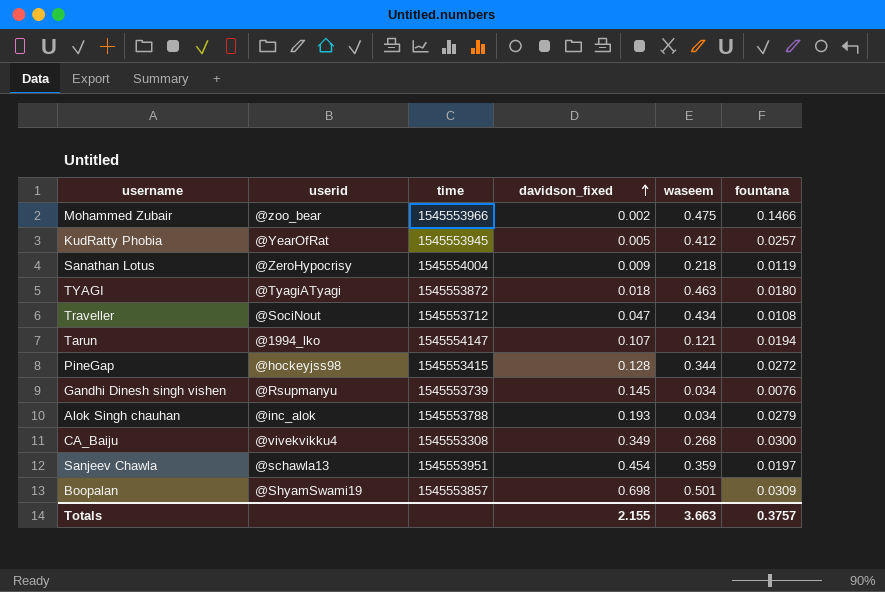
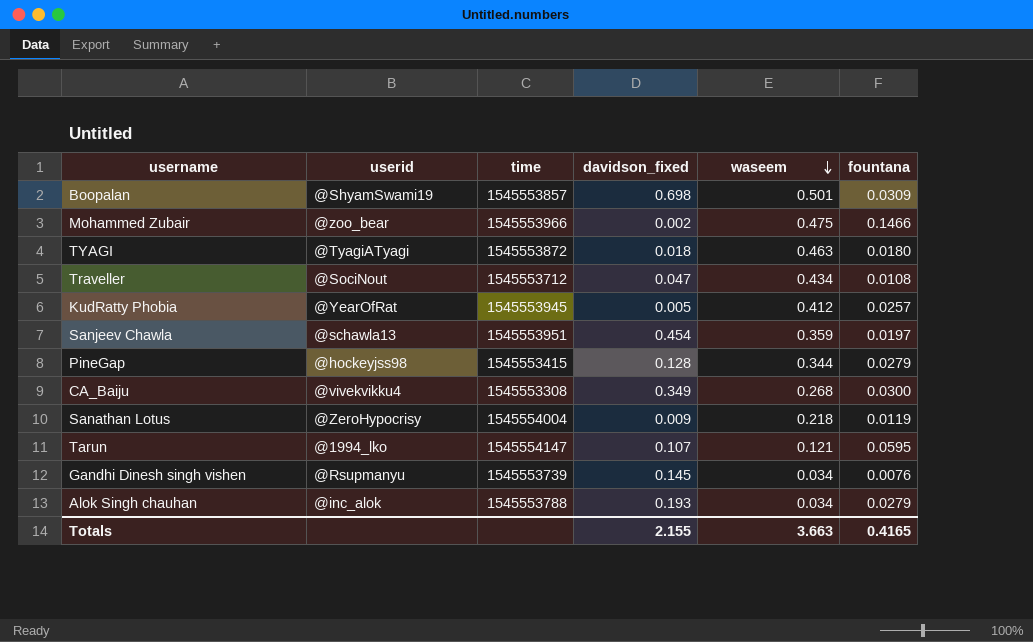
row order: davidson_fixed ascending -> waseem descending
PineGap | fountana: 0.0272 -> 0.0279
Tarun | fountana: 0.0194 -> 0.0595
Totals | fountana: 0.3757 -> 0.4165

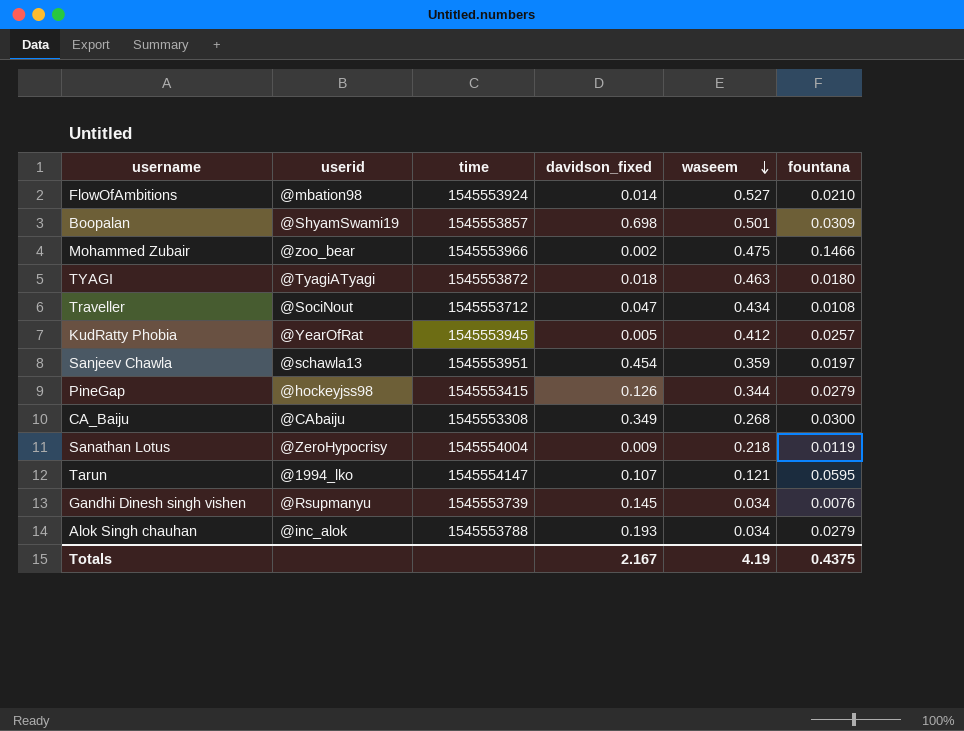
row FlowOfAmbitions: none -> @mbation98 | 1545553924 | 0.014 | 0.527 | 0.0210
PineGap | davidson_fixed: 0.128 -> 0.126
CA_Baiju | userid: @vivekvikku4 -> @CAbaiju
Totals | davidson_fixed: 2.155 -> 2.167
Totals | waseem: 3.663 -> 4.19
Totals | fountana: 0.4165 -> 0.4375

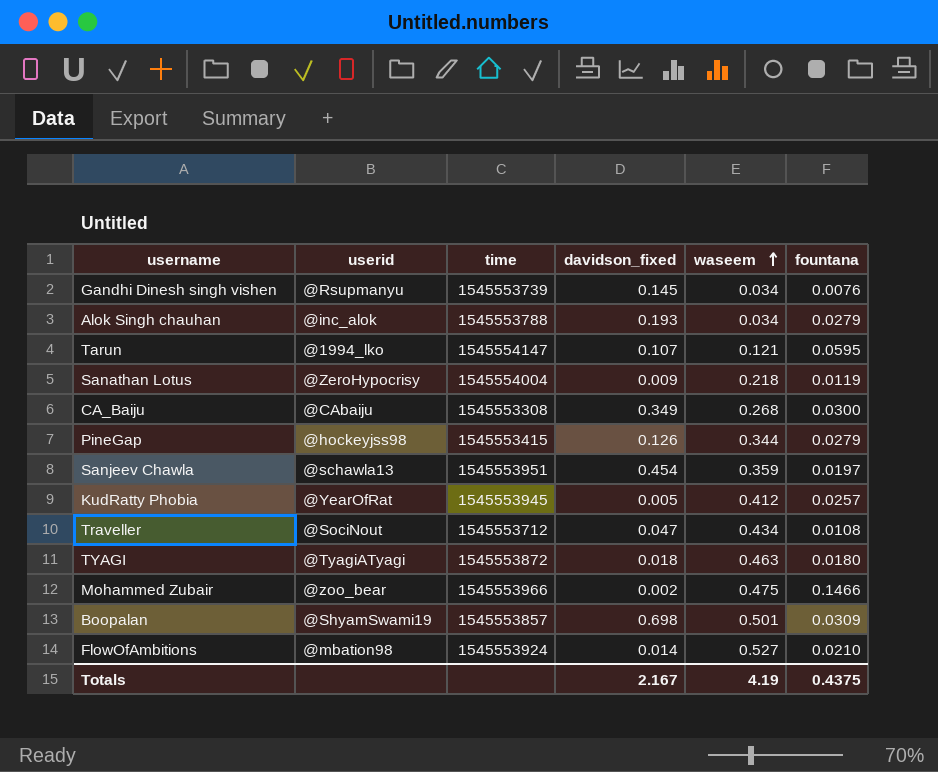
row order: waseem descending -> waseem ascending

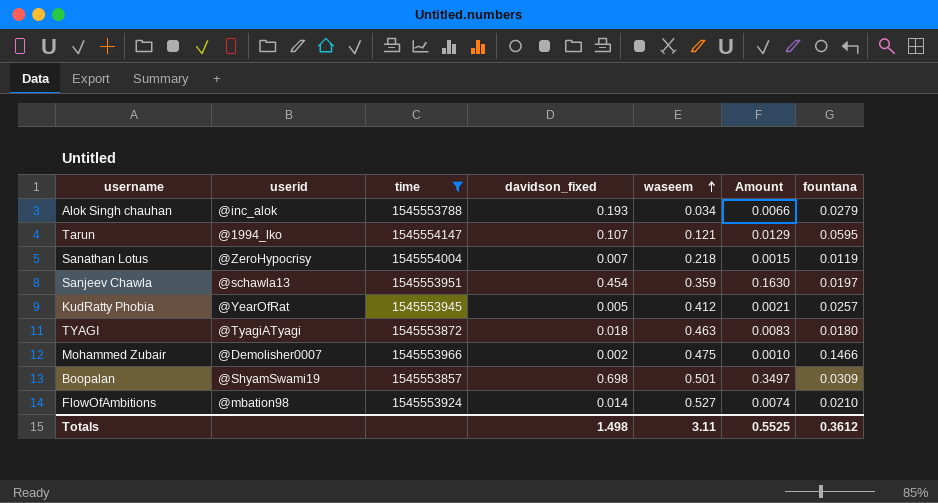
filter: none -> time >= 1545553788
column Amount | formula: none -> [davidson_fixed] * [waseem]
Sanathan Lotus | davidson_fixed: 0.009 -> 0.007
Mohammed Zubair | userid: @zoo_bear -> @Demolisher0007
Totals | davidson_fixed: 2.167 -> 1.498
Totals | waseem: 4.19 -> 3.11
Totals | fountana: 0.4375 -> 0.3612

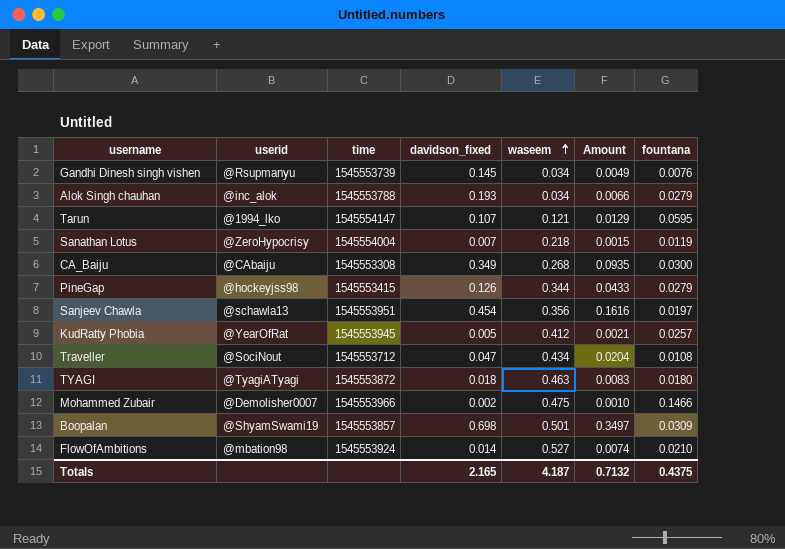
filter: time >= 1545553788 -> none
Sanjeev Chawla | waseem: 0.359 -> 0.356
Sanjeev Chawla | Amount: 0.1630 -> 0.1616
Totals | davidson_fixed: 1.498 -> 2.165
Totals | waseem: 3.11 -> 4.187
Totals | Amount: 0.5525 -> 0.7132
Totals | fountana: 0.3612 -> 0.4375

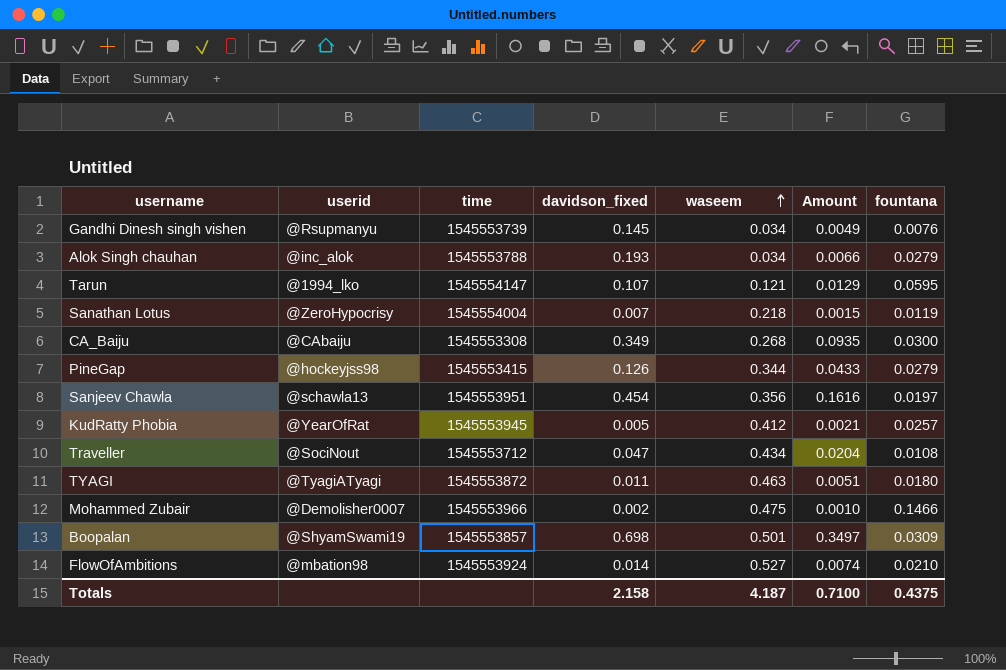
TYAGI | davidson_fixed: 0.018 -> 0.011
TYAGI | Amount: 0.0083 -> 0.0051
Totals | davidson_fixed: 2.165 -> 2.158
Totals | Amount: 0.7132 -> 0.7100

